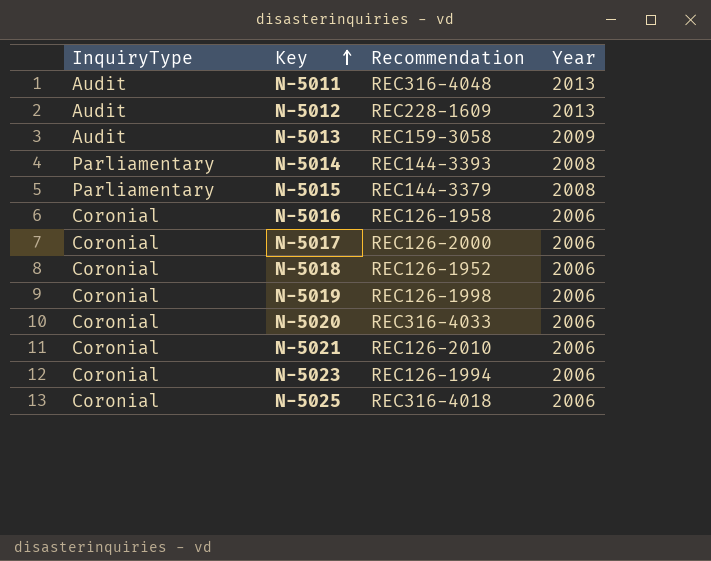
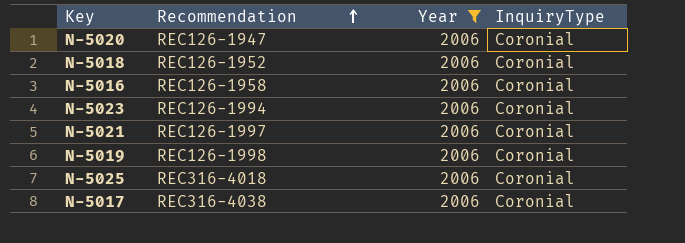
filter: none -> Year = 2006
row order: Key ascending -> Recommendation ascending
column InquiryType | position: 1 -> 4
N-5020 | Recommendation: REC316-4033 -> REC126-1947
N-5021 | Recommendation: REC126-2010 -> REC126-1997
N-5017 | Recommendation: REC126-2000 -> REC316-4038

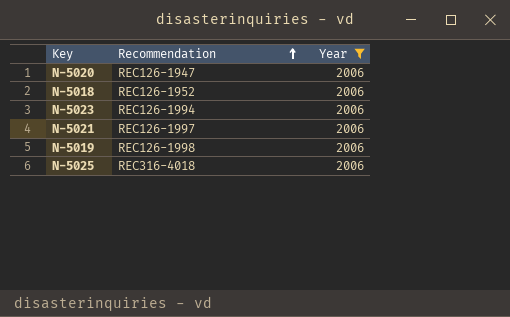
column InquiryType | position: 4 -> none
row N-5016: REC126-1958 | 2006 | Coronial -> none
row N-5017: REC316-4038 | 2006 | Coronial -> none

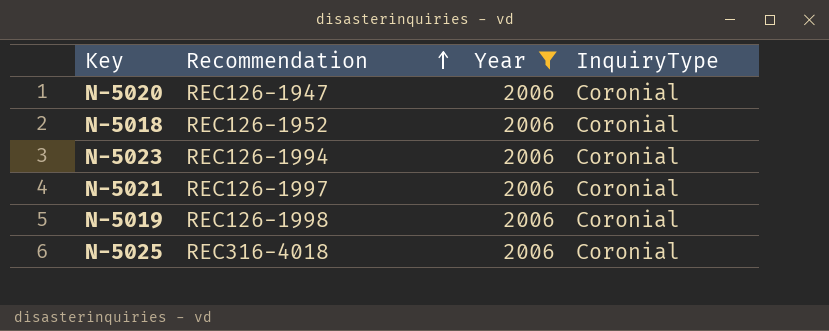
column InquiryType | position: none -> 4

